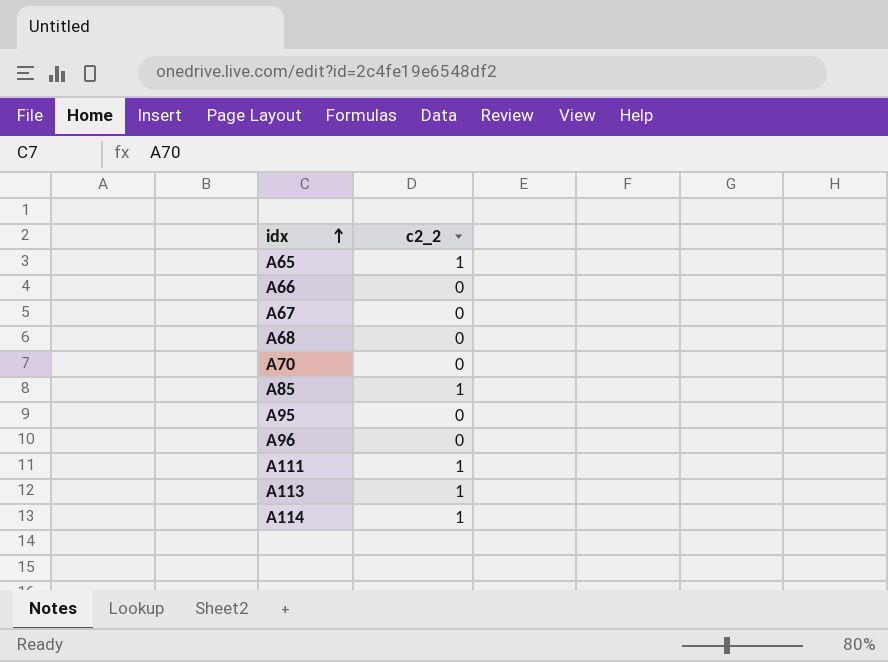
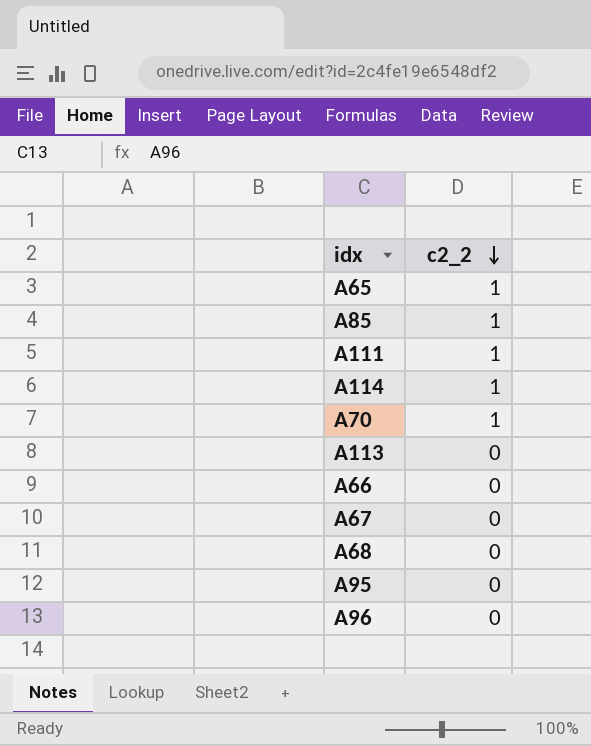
row order: idx ascending -> c2_2 descending
A70 | c2_2: 0 -> 1
A113 | c2_2: 1 -> 0

